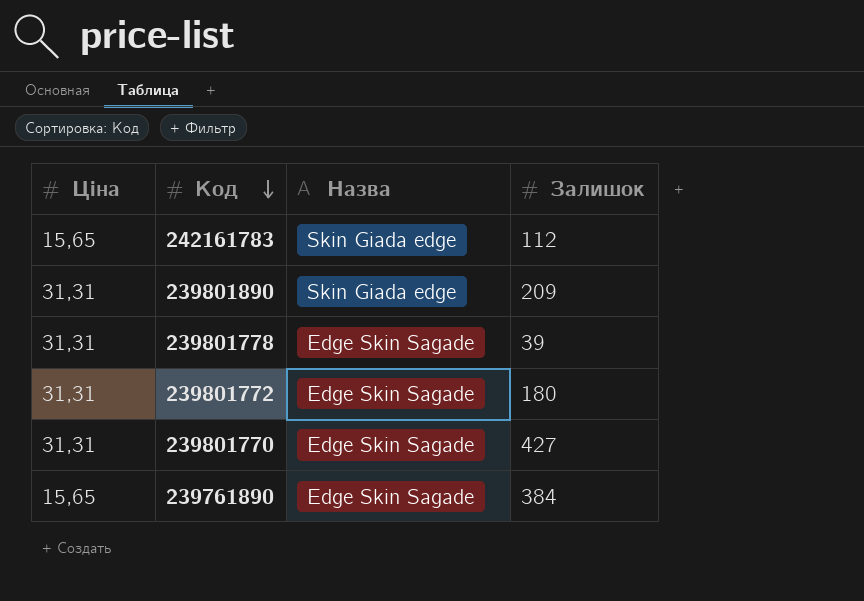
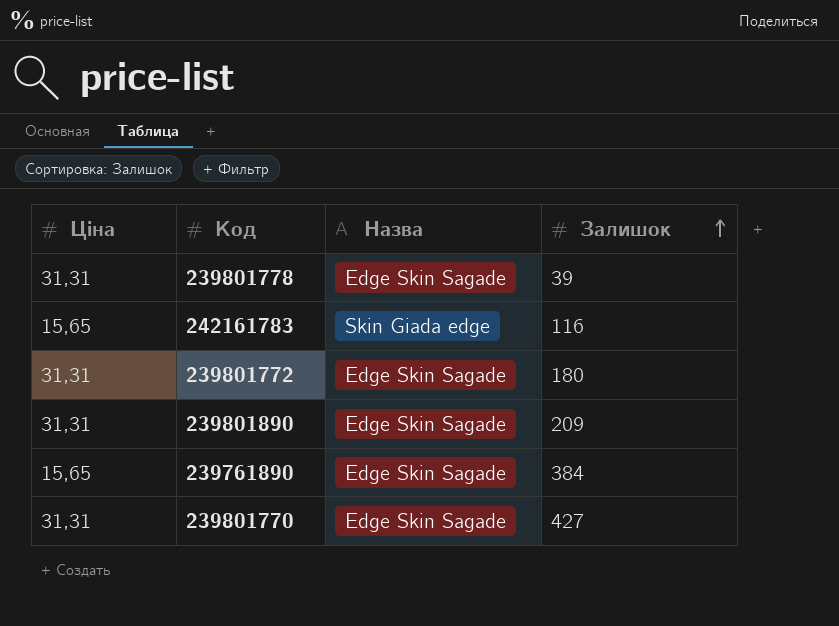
row order: Код descending -> Залишок ascending
242161783 | Залишок: 112 -> 116
239801890 | Назва: Skin Giada edge -> Edge Skin Sagade

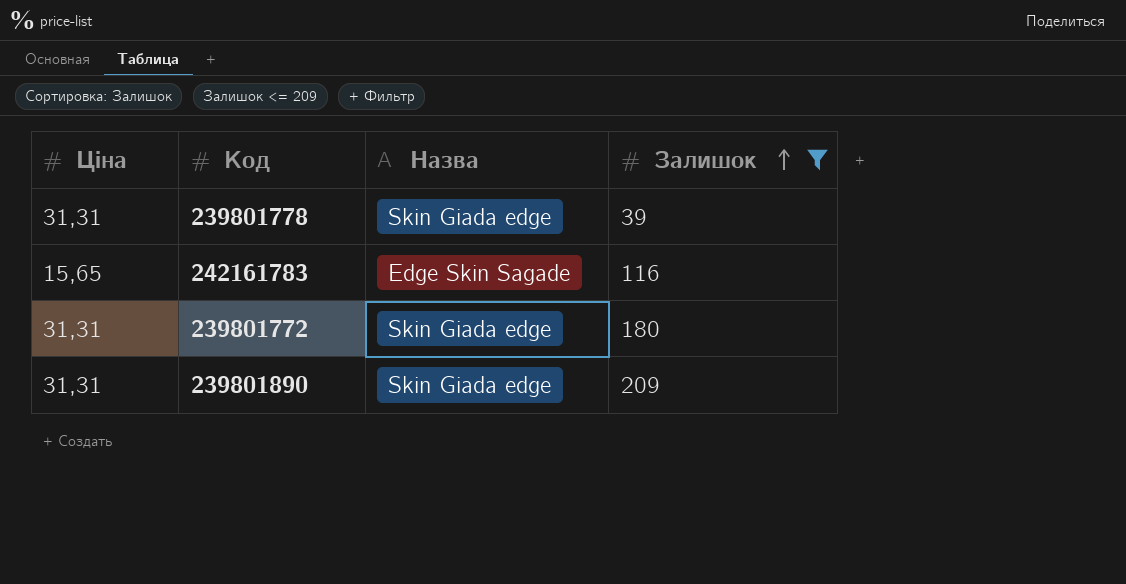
filter: none -> Залишок <= 209
239801778 | Назва: Edge Skin Sagade -> Skin Giada edge
242161783 | Назва: Skin Giada edge -> Edge Skin Sagade
239801772 | Назва: Edge Skin Sagade -> Skin Giada edge
239801890 | Назва: Edge Skin Sagade -> Skin Giada edge

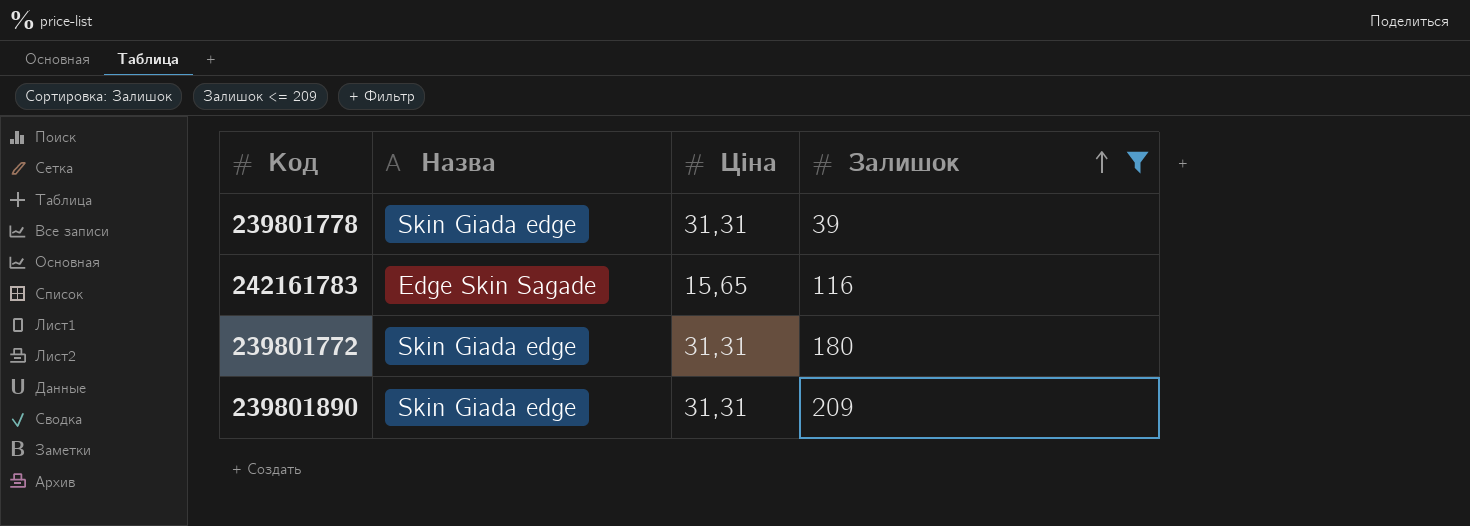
column Ціна | position: 1 -> 3

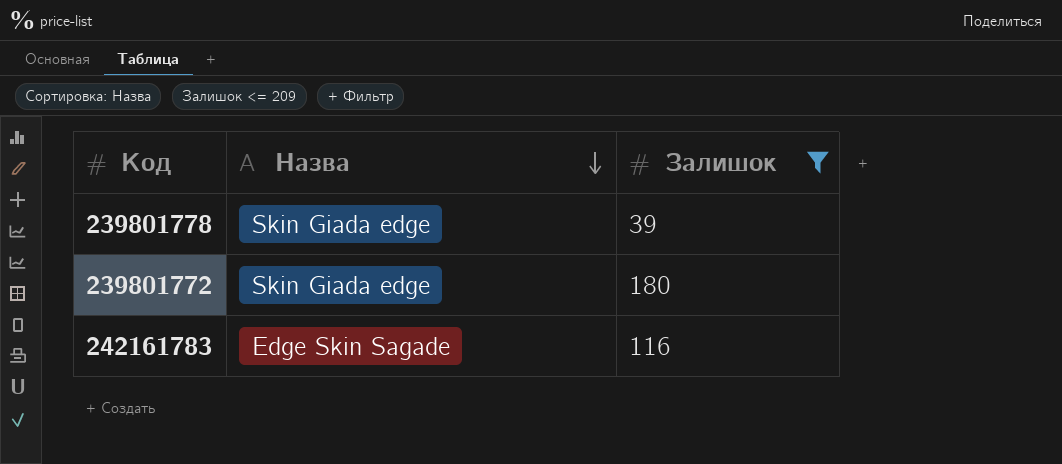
row order: Залишок ascending -> Назва descending
column Ціна | position: 3 -> none
row 239801890: Skin Giada edge | 31,31 | 209 -> none

